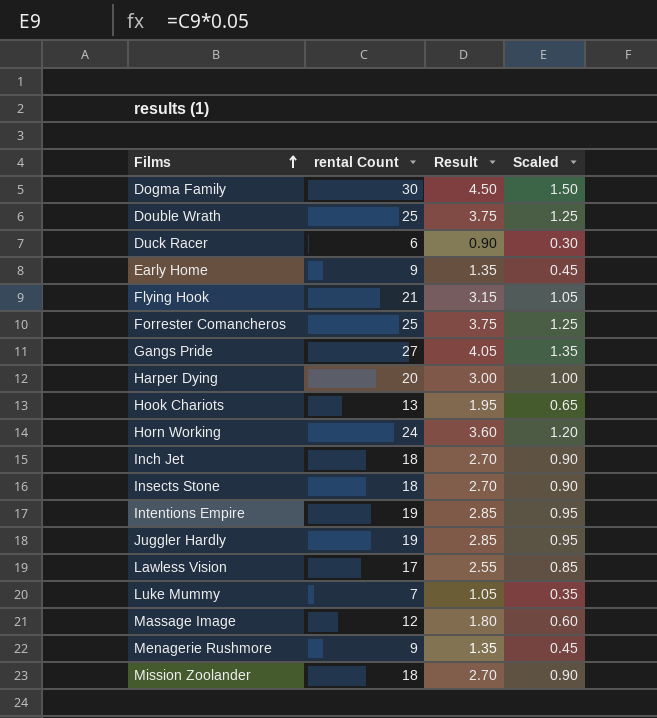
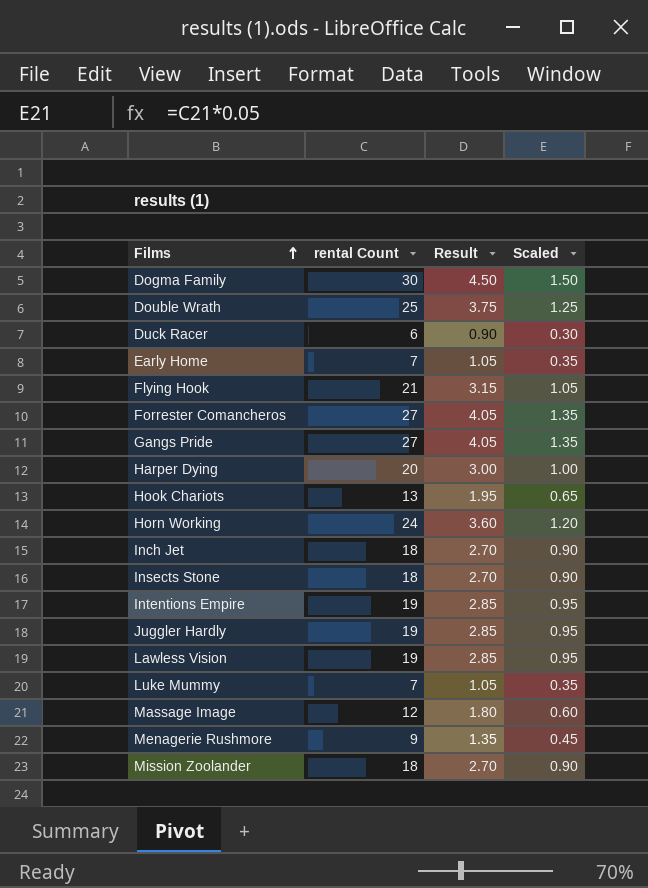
Early Home | rental Count: 9 -> 7
Early Home | Result: 1.35 -> 1.05
Early Home | Scaled: 0.45 -> 0.35
Forrester Comancheros | rental Count: 25 -> 27
Forrester Comancheros | Result: 3.75 -> 4.05
Forrester Comancheros | Scaled: 1.25 -> 1.35
Lawless Vision | rental Count: 17 -> 19
Lawless Vision | Result: 2.55 -> 2.85
Lawless Vision | Scaled: 0.85 -> 0.95

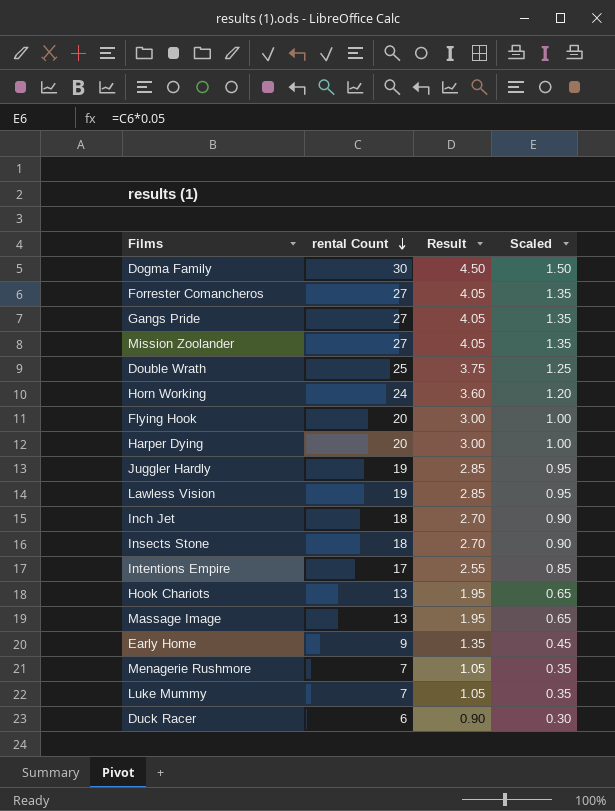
row order: Films ascending -> rental Count descending
Mission Zoolander | rental Count: 18 -> 27
Mission Zoolander | Result: 2.70 -> 4.05
Mission Zoolander | Scaled: 0.90 -> 1.35
Flying Hook | rental Count: 21 -> 20
Flying Hook | Result: 3.15 -> 3.00
Flying Hook | Scaled: 1.05 -> 1.00
Intentions Empire | rental Count: 19 -> 17
Intentions Empire | Result: 2.85 -> 2.55
Intentions Empire | Scaled: 0.95 -> 0.85
Massage Image | rental Count: 12 -> 13
Massage Image | Result: 1.80 -> 1.95
Massage Image | Scaled: 0.60 -> 0.65
Early Home | rental Count: 7 -> 9
Early Home | Result: 1.05 -> 1.35
Early Home | Scaled: 0.35 -> 0.45
Menagerie Rushmore | rental Count: 9 -> 7
Menagerie Rushmore | Result: 1.35 -> 1.05
Menagerie Rushmore | Scaled: 0.45 -> 0.35

